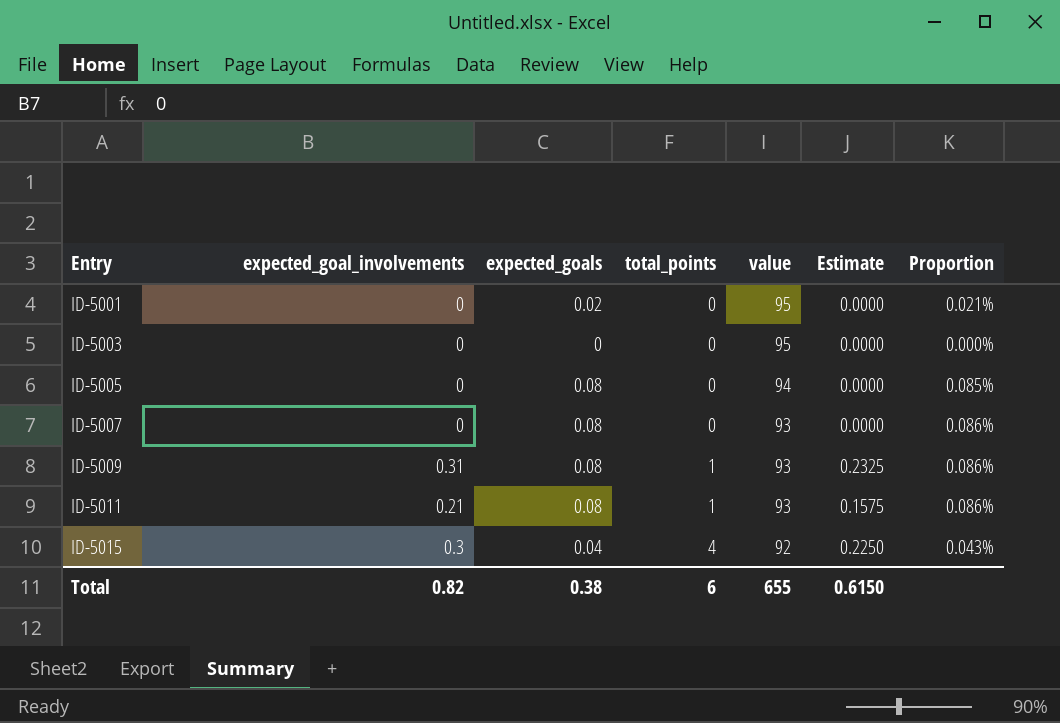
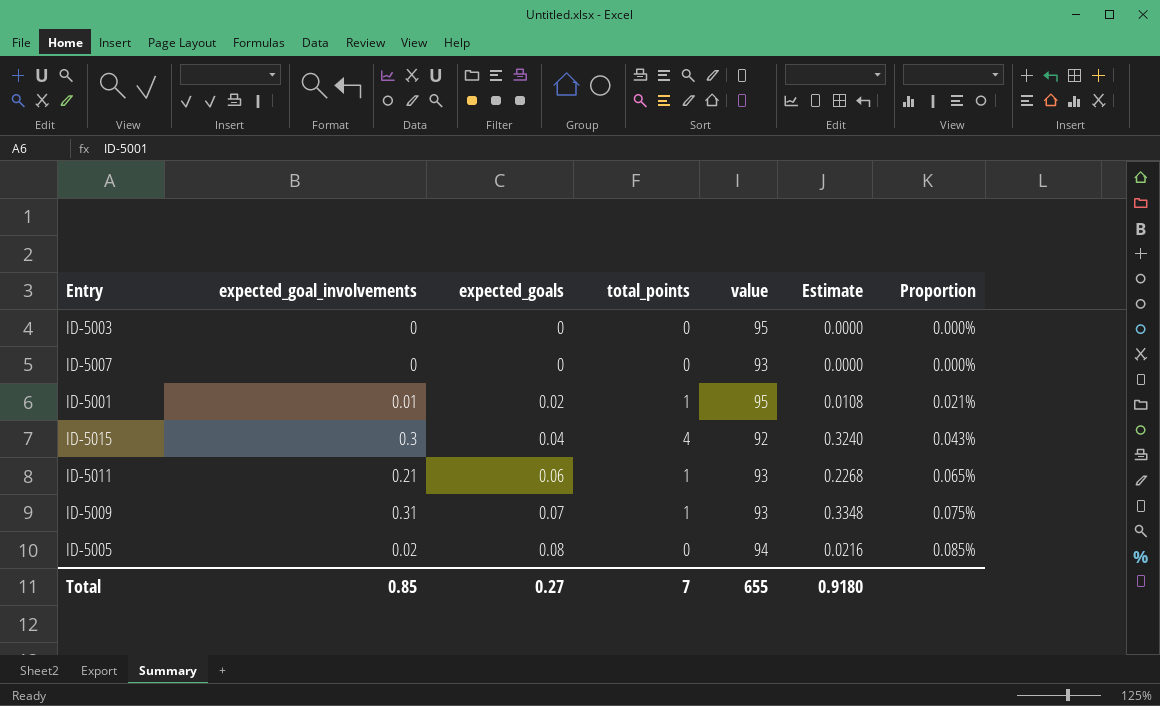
row order: Entry ascending -> expected_goals ascending
column Estimate | formula: [expected_goal_involvements] * 0.75 -> [expected_goal_involvements] * 1.08
ID-5007 | expected_goals: 0.08 -> 0
ID-5007 | Proportion: 0.086% -> 0.000%
ID-5001 | expected_goal_involvements: 0 -> 0.01
ID-5001 | total_points: 0 -> 1
ID-5011 | expected_goals: 0.08 -> 0.06
ID-5011 | Proportion: 0.086% -> 0.065%
ID-5009 | expected_goals: 0.08 -> 0.07
ID-5009 | Proportion: 0.086% -> 0.075%
ID-5005 | expected_goal_involvements: 0 -> 0.02
Total | expected_goal_involvements: 0.82 -> 0.85
Total | expected_goals: 0.38 -> 0.27
Total | total_points: 6 -> 7
Total | Estimate: 0.6150 -> 0.9180

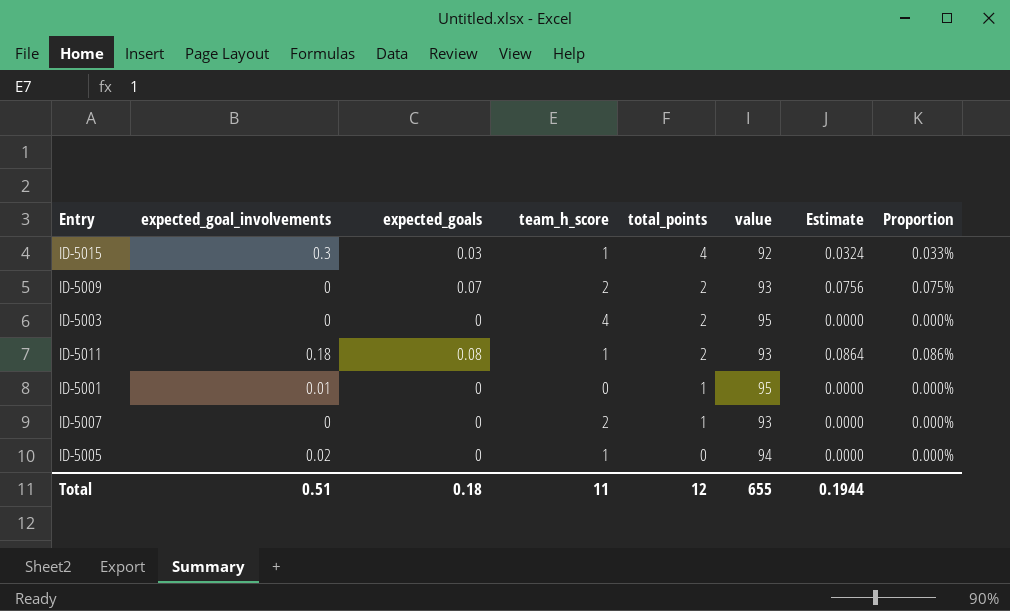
row order: expected_goals ascending -> total_points descending
column team_h_score | position: none -> 4
column Estimate | formula: [expected_goal_involvements] * 1.08 -> [expected_goals] * 1.08
ID-5015 | expected_goals: 0.04 -> 0.03
ID-5015 | Proportion: 0.043% -> 0.033%
ID-5009 | expected_goal_involvements: 0.31 -> 0
ID-5009 | total_points: 1 -> 2
ID-5003 | total_points: 0 -> 2
ID-5011 | expected_goal_involvements: 0.21 -> 0.18
ID-5011 | expected_goals: 0.06 -> 0.08
ID-5011 | total_points: 1 -> 2
ID-5011 | Proportion: 0.065% -> 0.086%
ID-5001 | expected_goals: 0.02 -> 0
ID-5001 | Proportion: 0.021% -> 0.000%
ID-5007 | total_points: 0 -> 1
ID-5005 | expected_goals: 0.08 -> 0
ID-5005 | Proportion: 0.085% -> 0.000%
Total | expected_goal_involvements: 0.85 -> 0.51
Total | expected_goals: 0.27 -> 0.18
Total | total_points: 7 -> 12
Total | Estimate: 0.9180 -> 0.1944

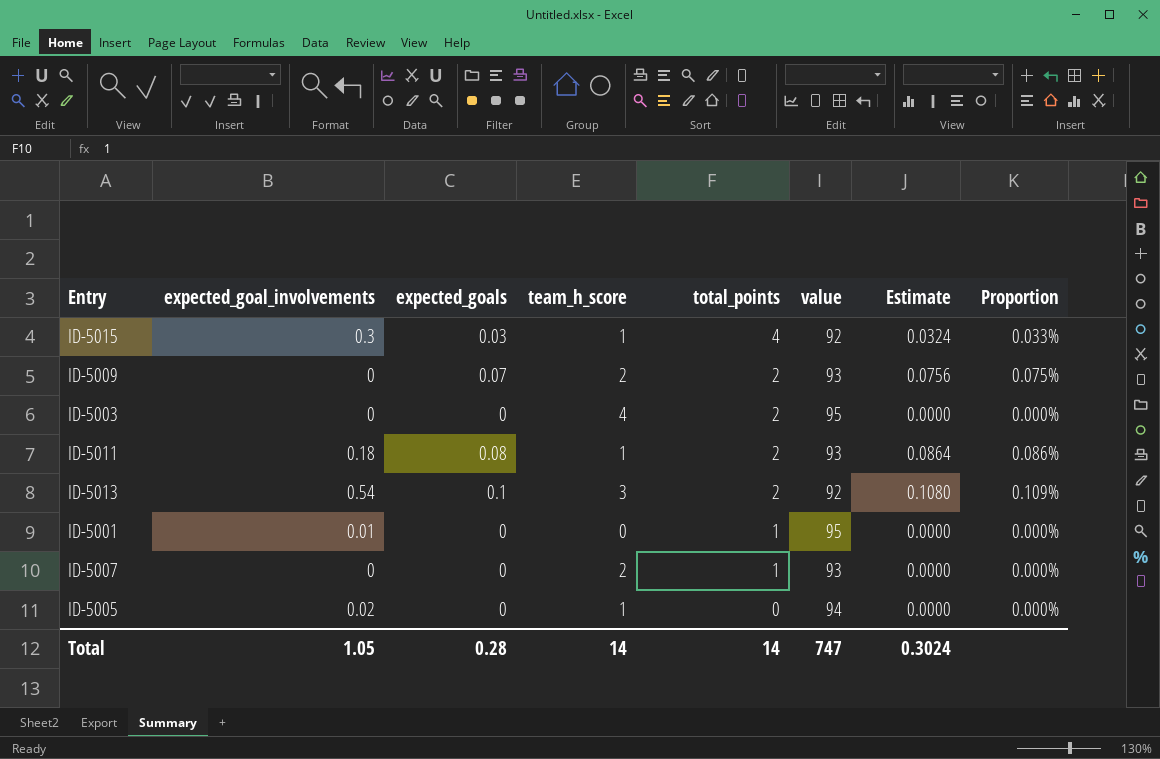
row ID-5013: none -> 0.54 | 0.1 | 3 | 2 | 92 | 0.1080 | 0.109%
Total | expected_goal_involvements: 0.51 -> 1.05
Total | expected_goals: 0.18 -> 0.28
Total | team_h_score: 11 -> 14
Total | total_points: 12 -> 14
Total | value: 655 -> 747
Total | Estimate: 0.1944 -> 0.3024

